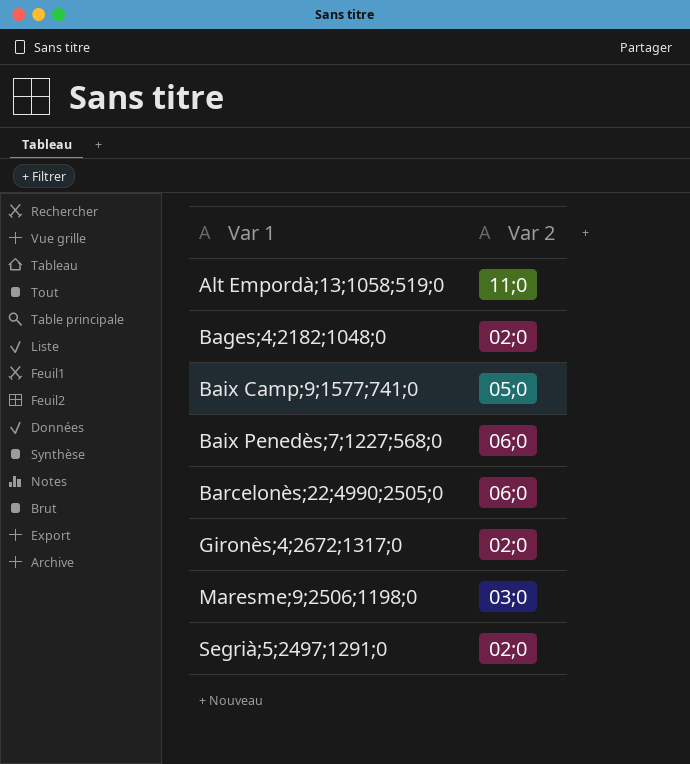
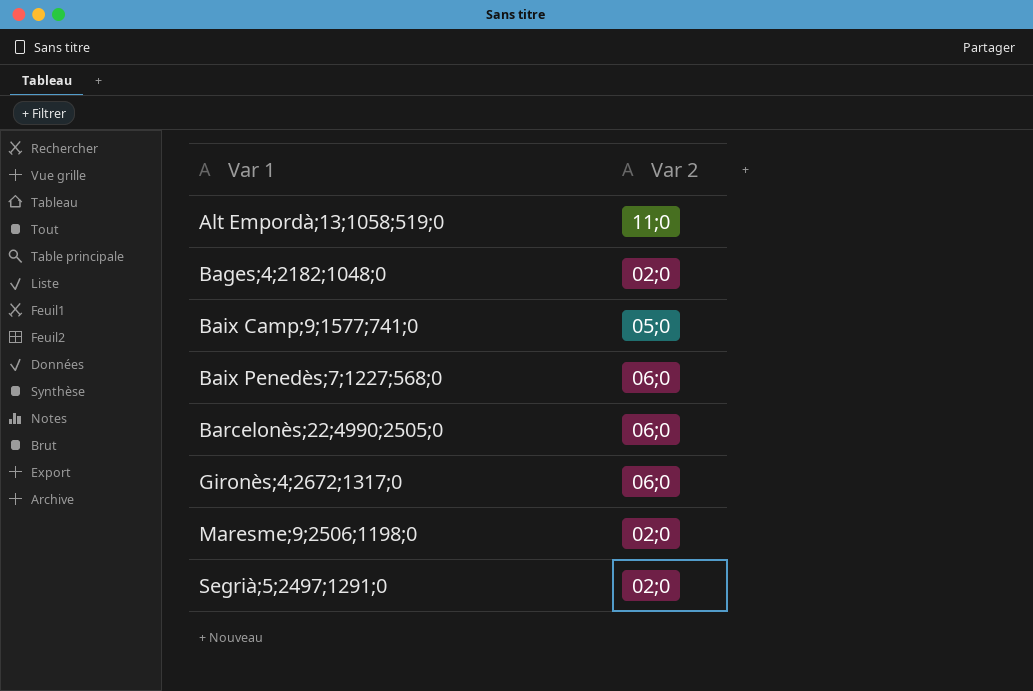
Gironès;4;2672;1317;0 | Var 2: 02;0 -> 06;0
Maresme;9;2506;1198;0 | Var 2: 03;0 -> 02;0

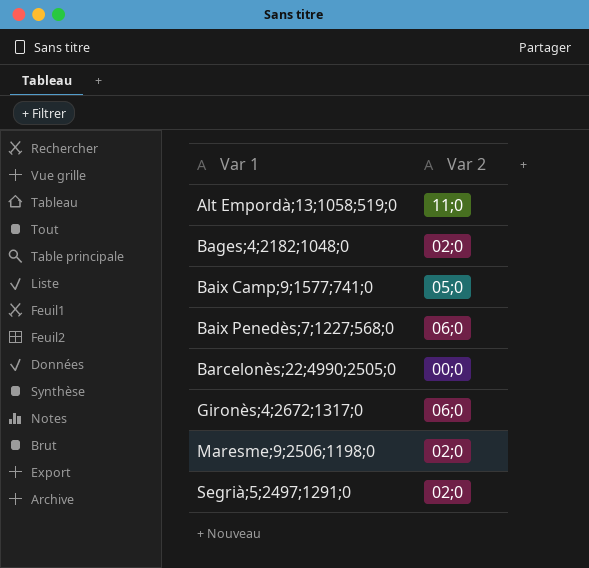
Barcelonès;22;4990;2505;0 | Var 2: 06;0 -> 00;0

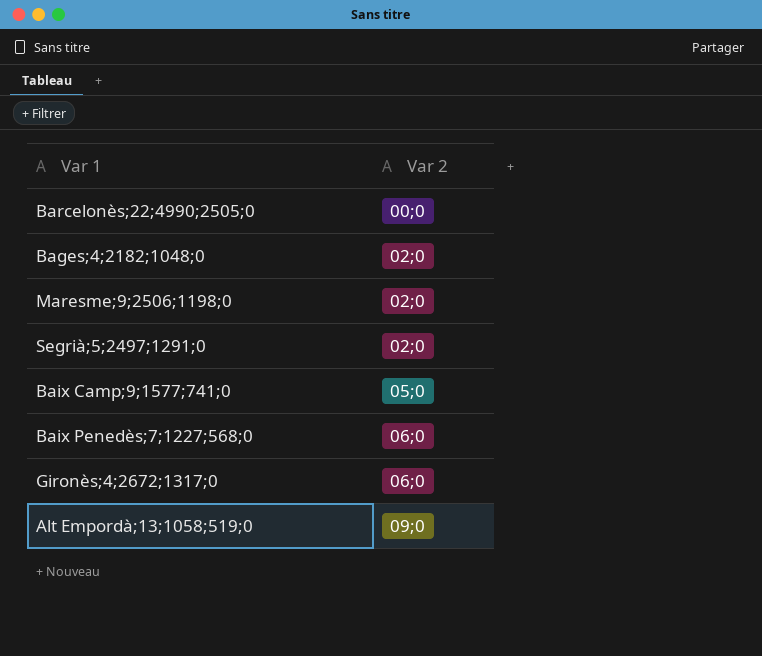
row order: Var 1 ascending -> Var 2 ascending
Alt Empordà;13;1058;519;0 | Var 2: 11;0 -> 09;0

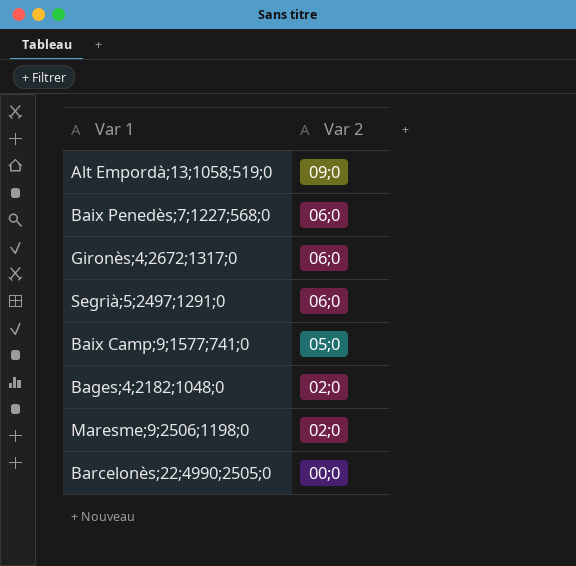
row order: Var 2 ascending -> Var 2 descending
Segrià;5;2497;1291;0 | Var 2: 02;0 -> 06;0

